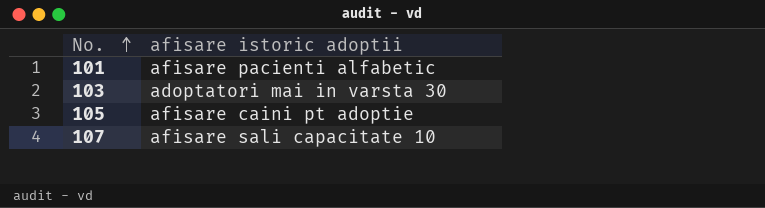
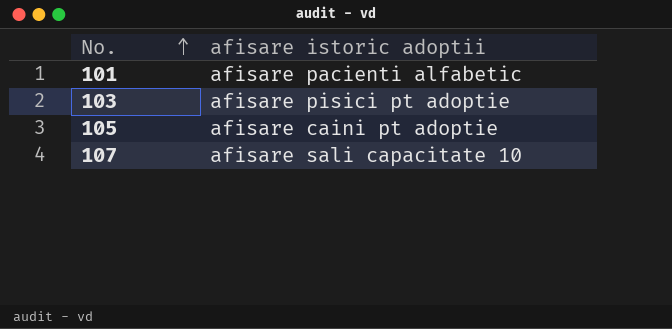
103 | afisare istoric adoptii: adoptatori mai in varsta 30 -> afisare pisici pt adoptie

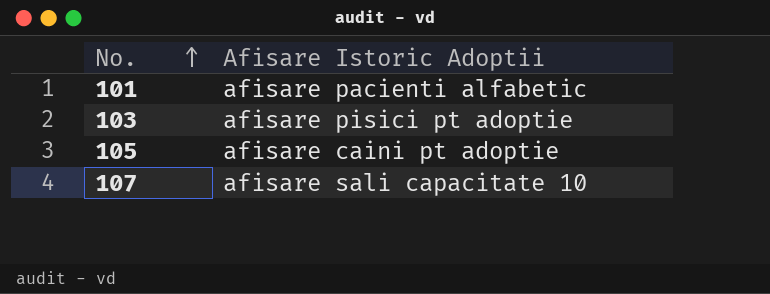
column name: afisare istoric adoptii -> Afisare Istoric Adoptii

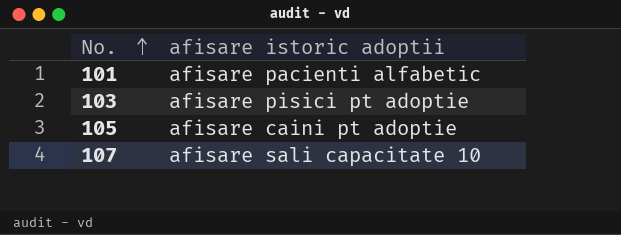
column name: Afisare Istoric Adoptii -> afisare istoric adoptii

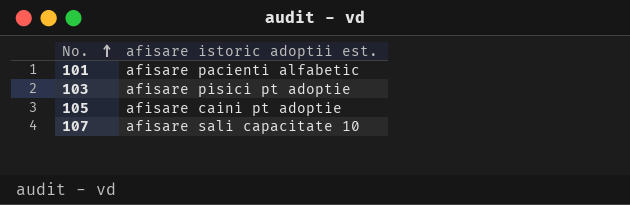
column name: afisare istoric adoptii -> afisare istoric adoptii est.

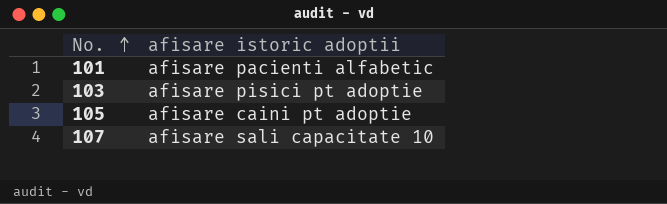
column name: afisare istoric adoptii est. -> afisare istoric adoptii

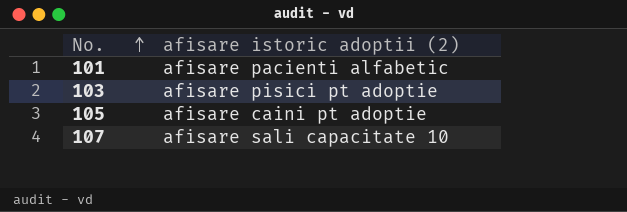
column name: afisare istoric adoptii -> afisare istoric adoptii (2)

